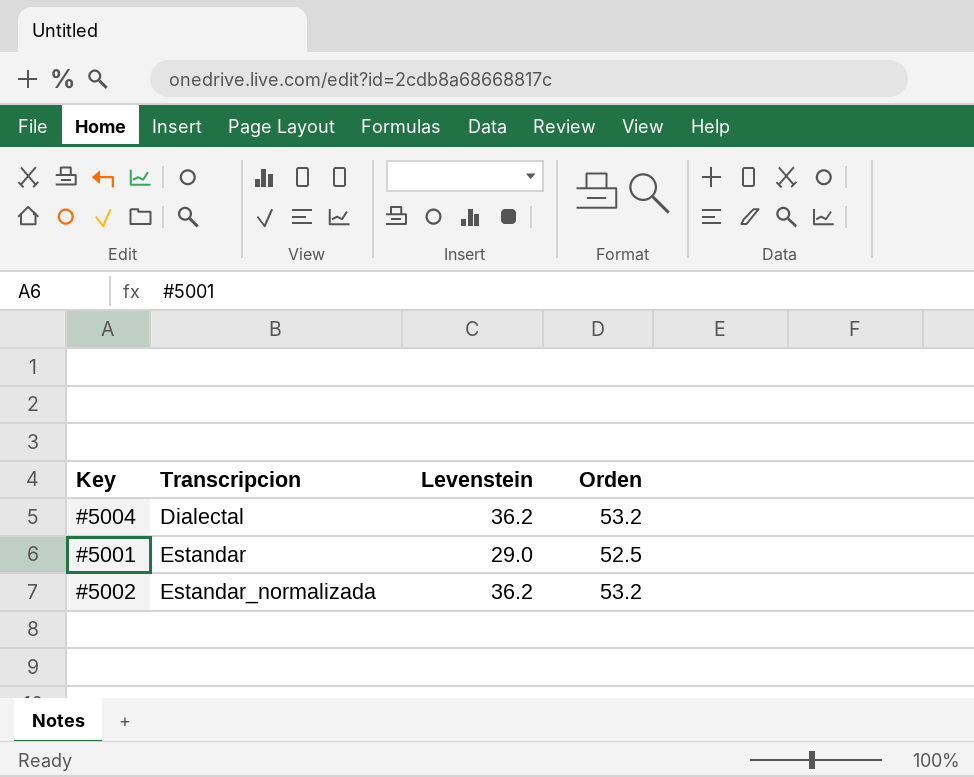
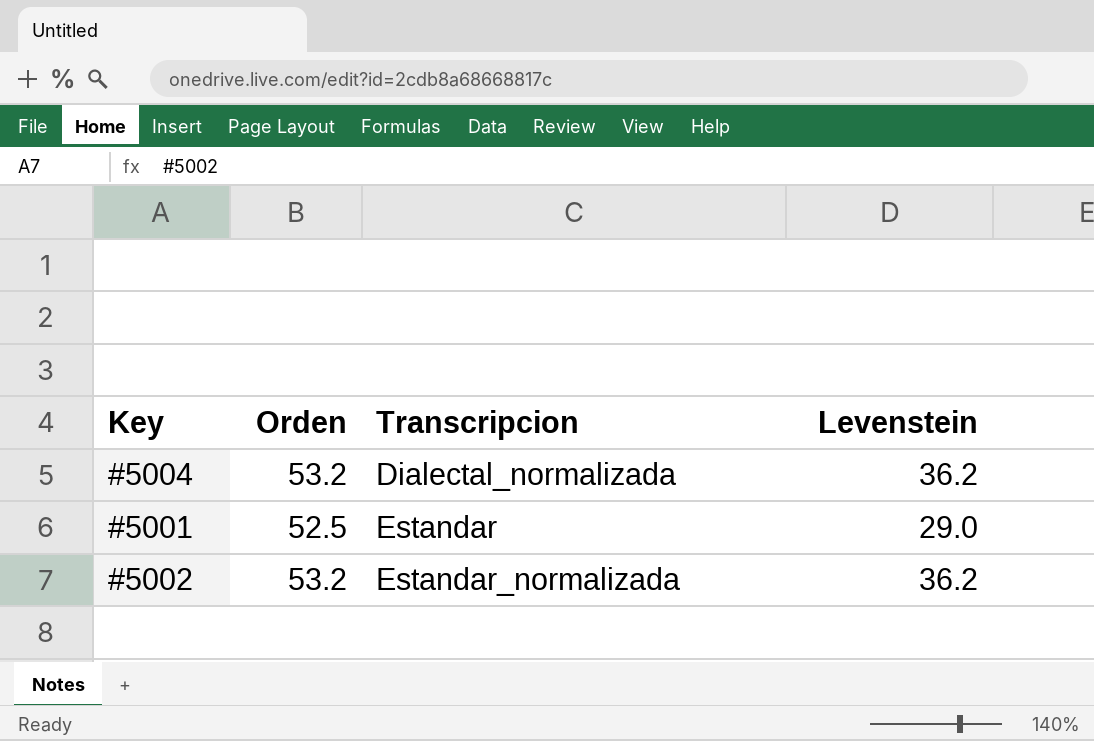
column Orden | position: 4 -> 2
#5004 | Transcripcion: Dialectal -> Dialectal_normalizada

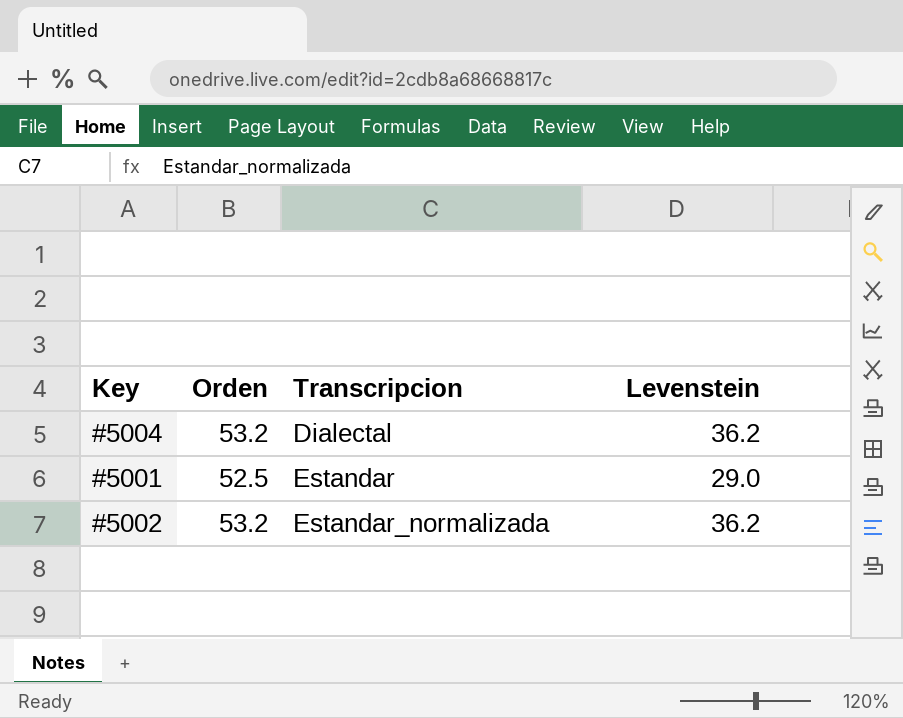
#5004 | Transcripcion: Dialectal_normalizada -> Dialectal

